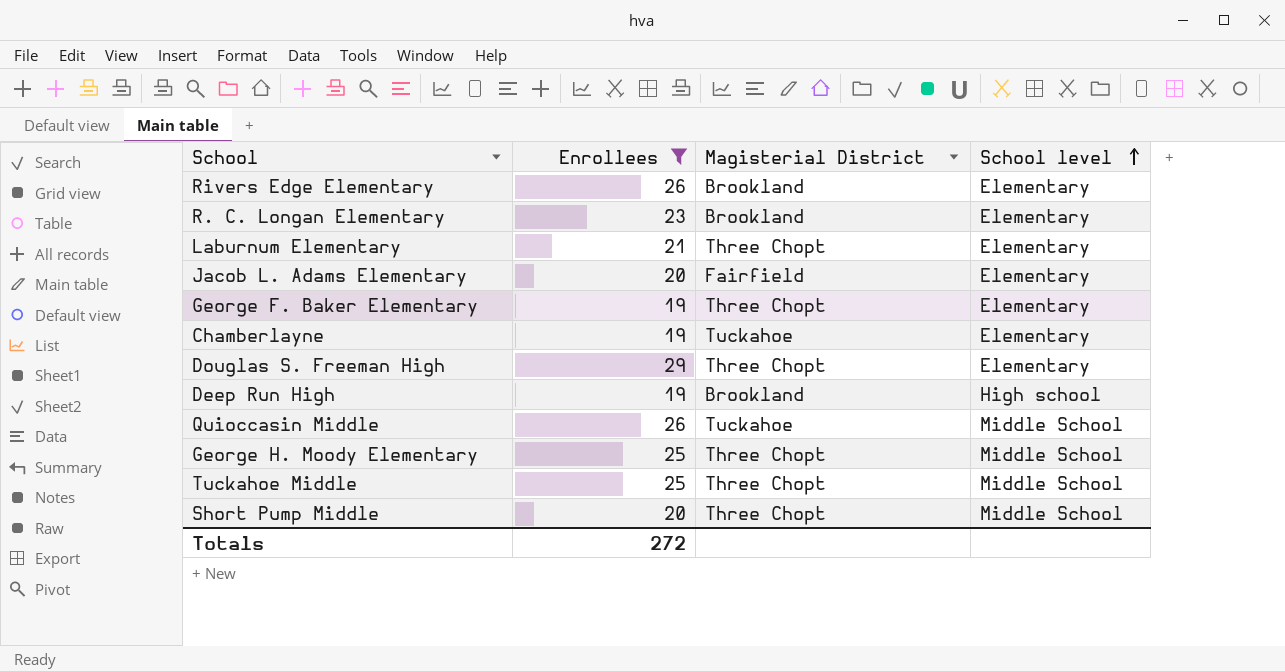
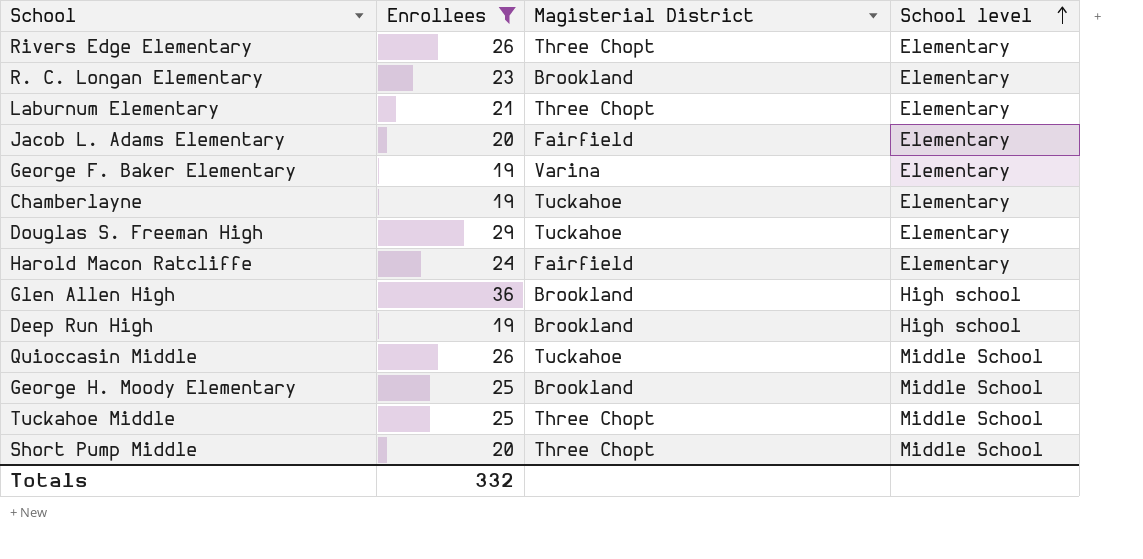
Rivers Edge Elementary | Magisterial District: Brookland -> Three Chopt
George F. Baker Elementary | Magisterial District: Three Chopt -> Varina
Douglas S. Freeman High | Magisterial District: Three Chopt -> Tuckahoe
row Harold Macon Ratcliffe: none -> 24 | Fairfield | Elementary
row Glen Allen High: none -> 36 | Brookland | High school
George H. Moody Elementary | Magisterial District: Three Chopt -> Brookland
Totals | Enrollees: 272 -> 332

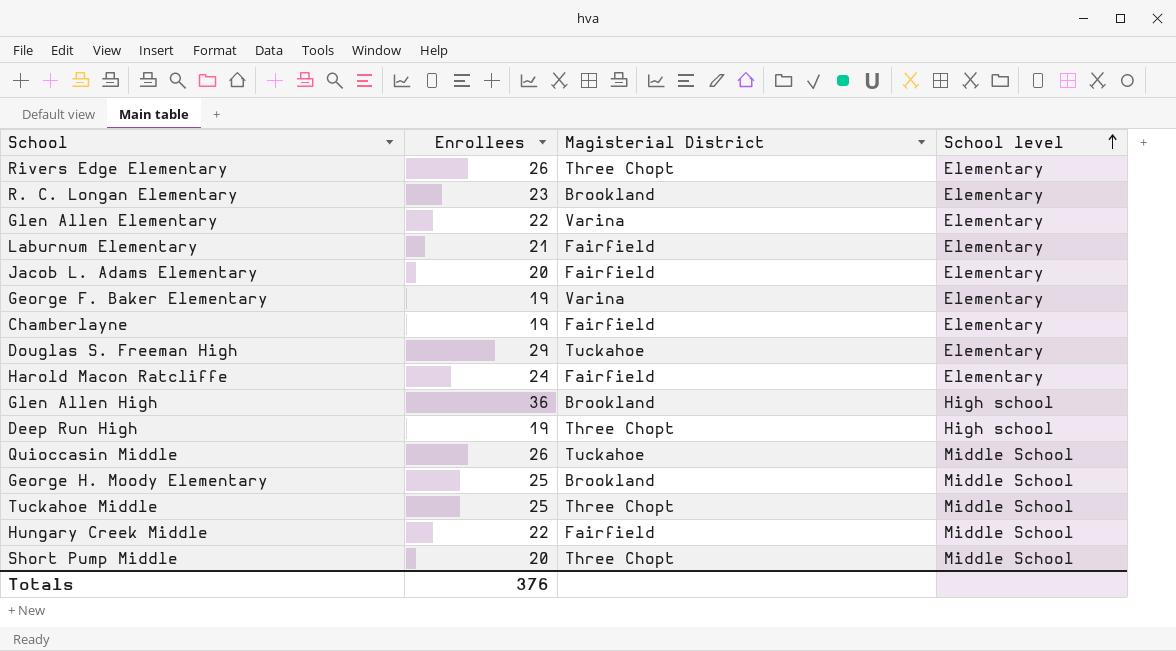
filter: Enrollees != 22 -> none
Laburnum Elementary | Magisterial District: Three Chopt -> Fairfield
Chamberlayne | Magisterial District: Tuckahoe -> Fairfield
Deep Run High | Magisterial District: Brookland -> Three Chopt
Totals | Enrollees: 332 -> 376

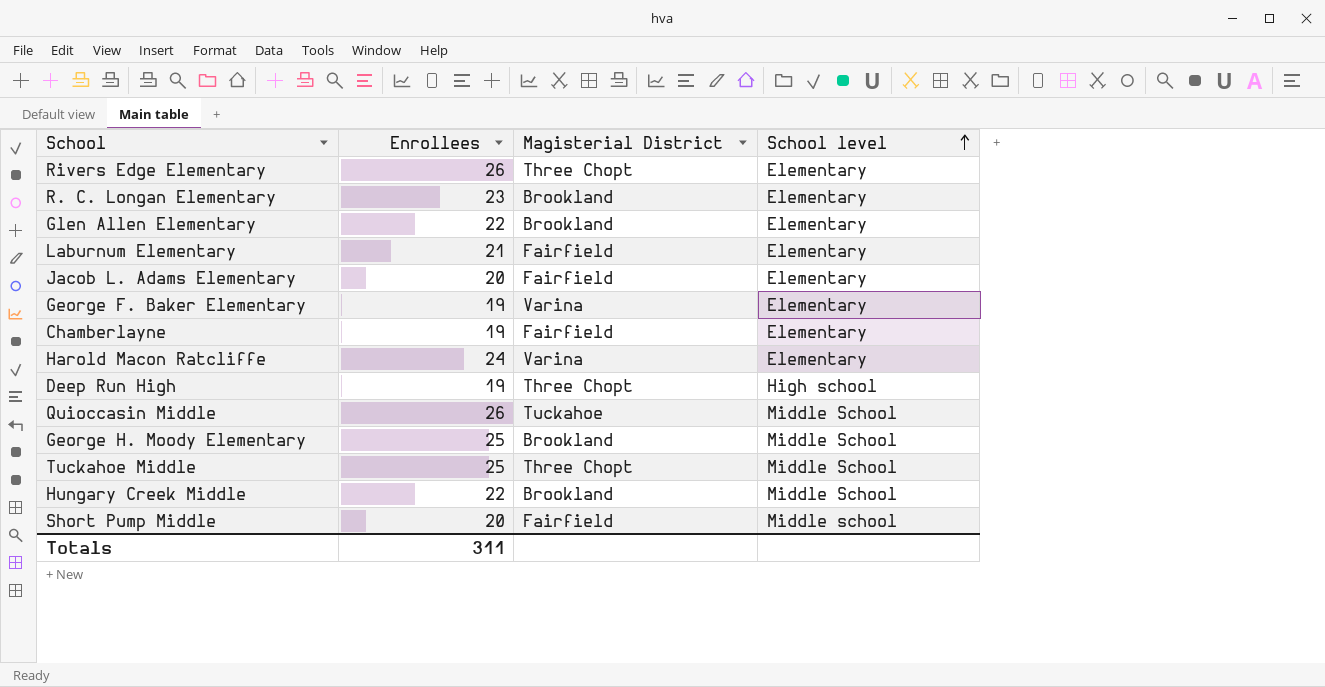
row Douglas S. Freeman High: 29 | Tuckahoe | Elementary -> none
row Glen Allen High: 36 | Brookland | High school -> none
Glen Allen Elementary | Magisterial District: Varina -> Brookland
Harold Macon Ratcliffe | Magisterial District: Fairfield -> Varina
Hungary Creek Middle | Magisterial District: Fairfield -> Brookland
Short Pump Middle | Magisterial District: Three Chopt -> Fairfield
Short Pump Middle | School level: Middle School -> Middle school
Totals | Enrollees: 376 -> 311

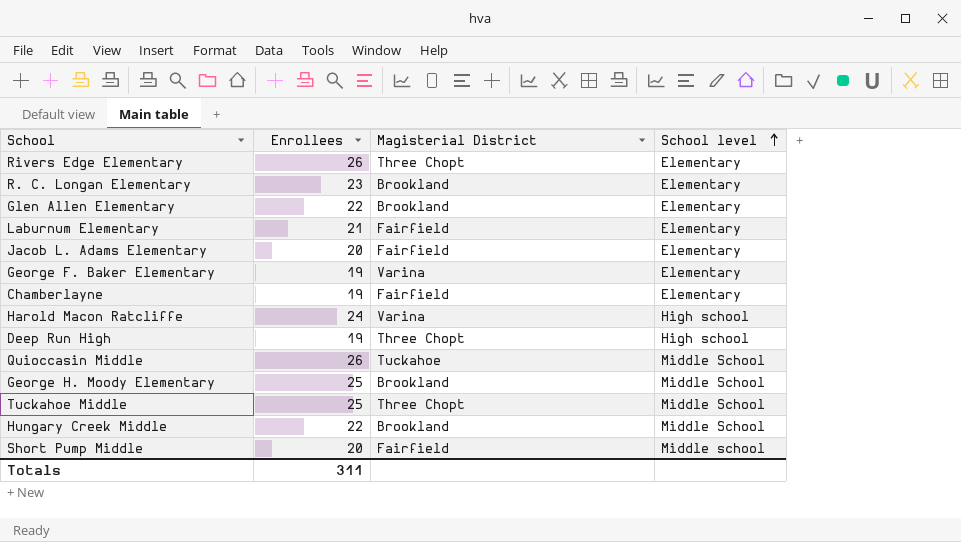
Harold Macon Ratcliffe | School level: Elementary -> High school

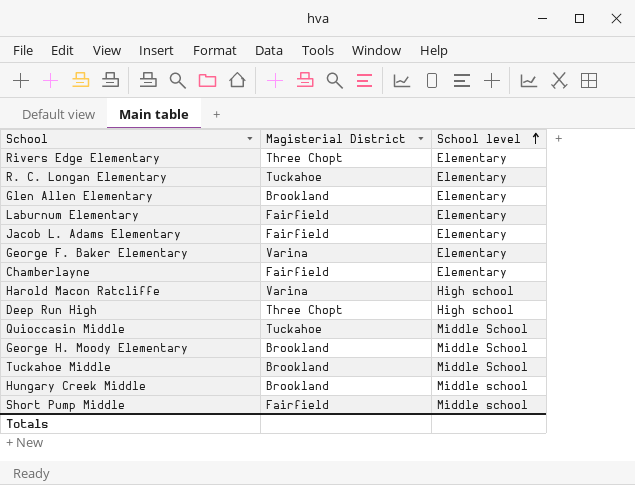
column Enrollees | position: 2 -> none
R. C. Longan Elementary | Magisterial District: Brookland -> Tuckahoe
Tuckahoe Middle | Magisterial District: Three Chopt -> Brookland
Hungary Creek Middle | School level: Middle School -> Middle school

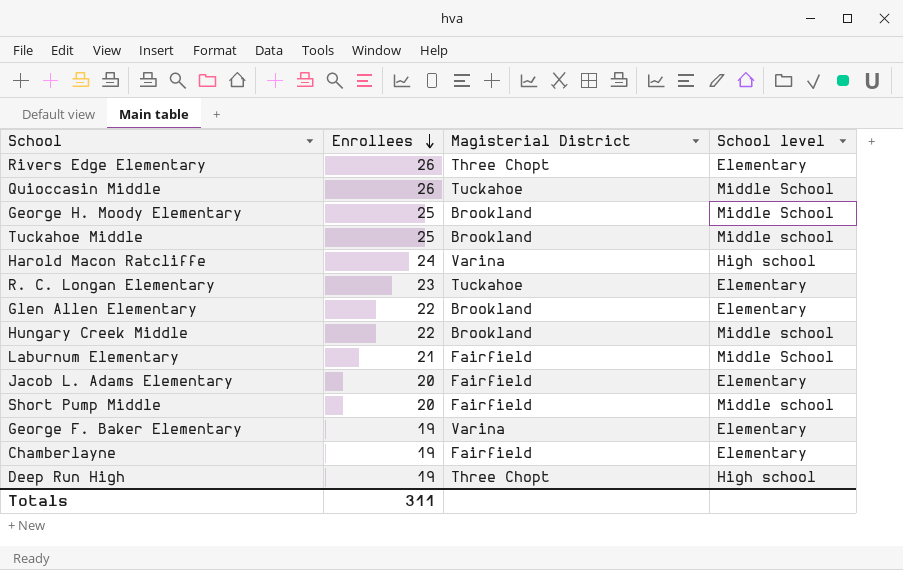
row order: School level ascending -> Enrollees descending
column Enrollees | position: none -> 2
Tuckahoe Middle | School level: Middle School -> Middle school
Laburnum Elementary | School level: Elementary -> Middle School

